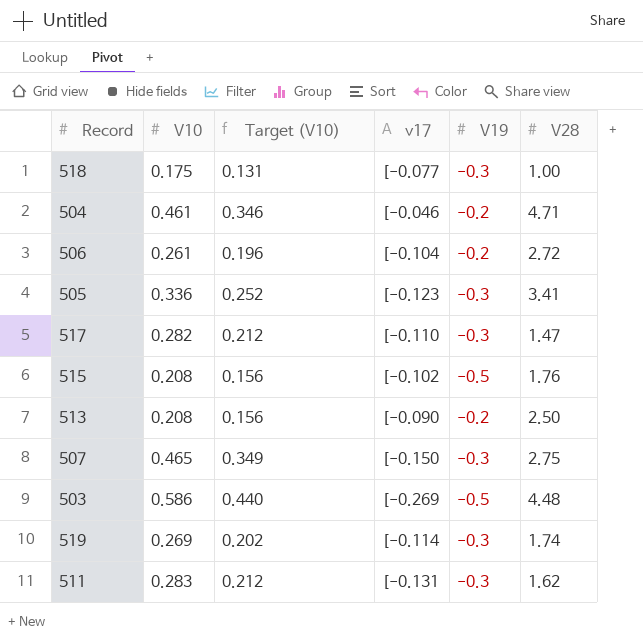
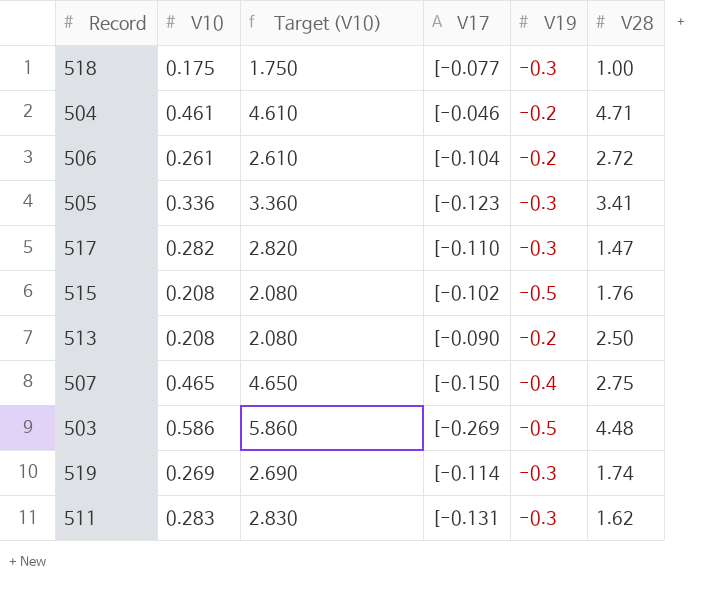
column Target (V10) | formula: [V10] * 0.75 -> [V10] * 10
column name: v17 -> V17
507 | V19: -0.3 -> -0.4

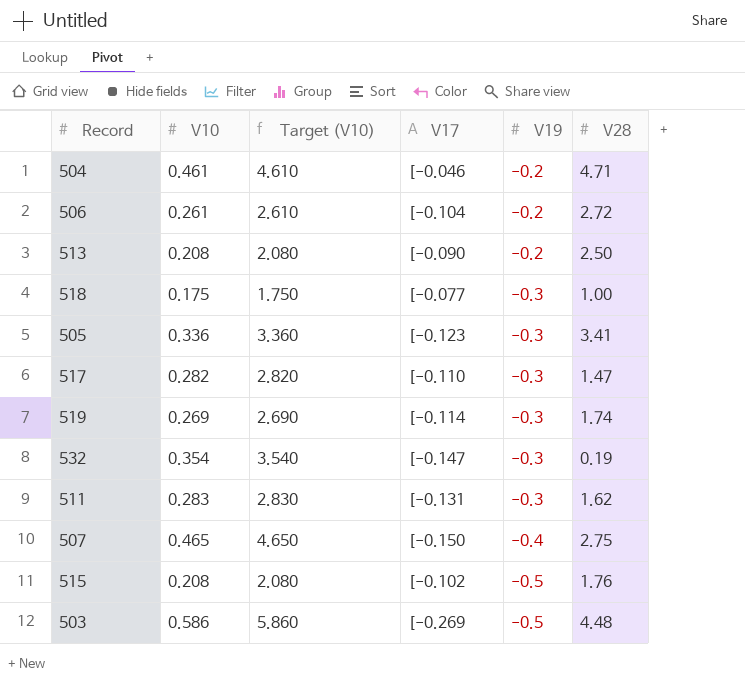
row order: none -> V19 descending
row 532: none -> 0.354 | 3.540 | [-0.147 | -0.3 | 0.19

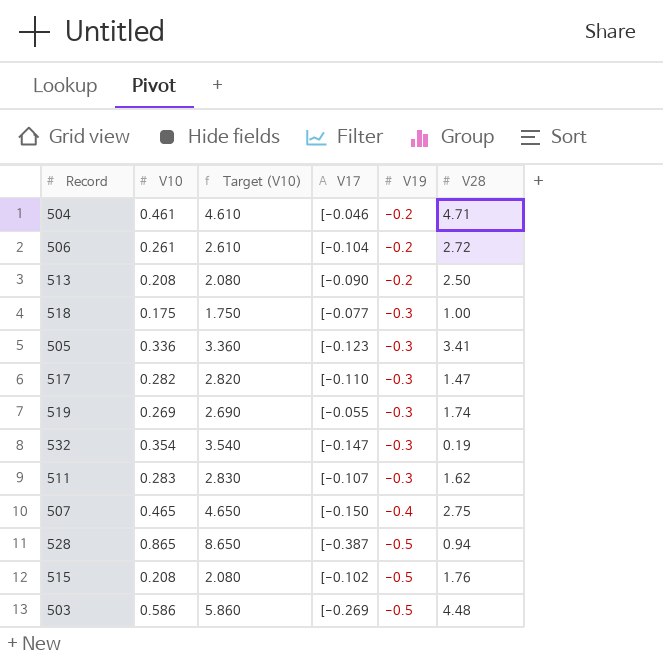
519 | V17: [-0.114 -> [-0.055
511 | V17: [-0.131 -> [-0.107
row 528: none -> 0.865 | 8.650 | [-0.387 | -0.5 | 0.94

